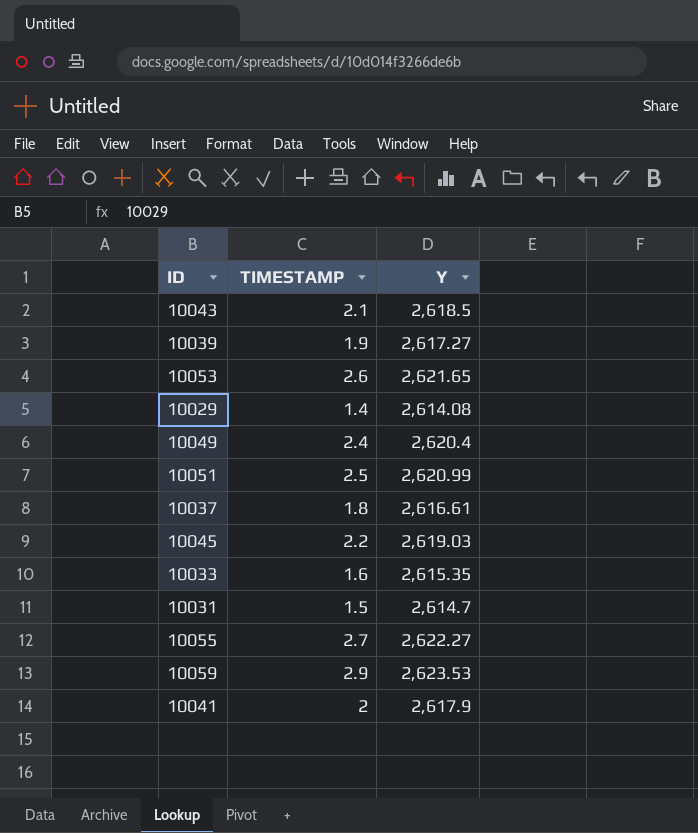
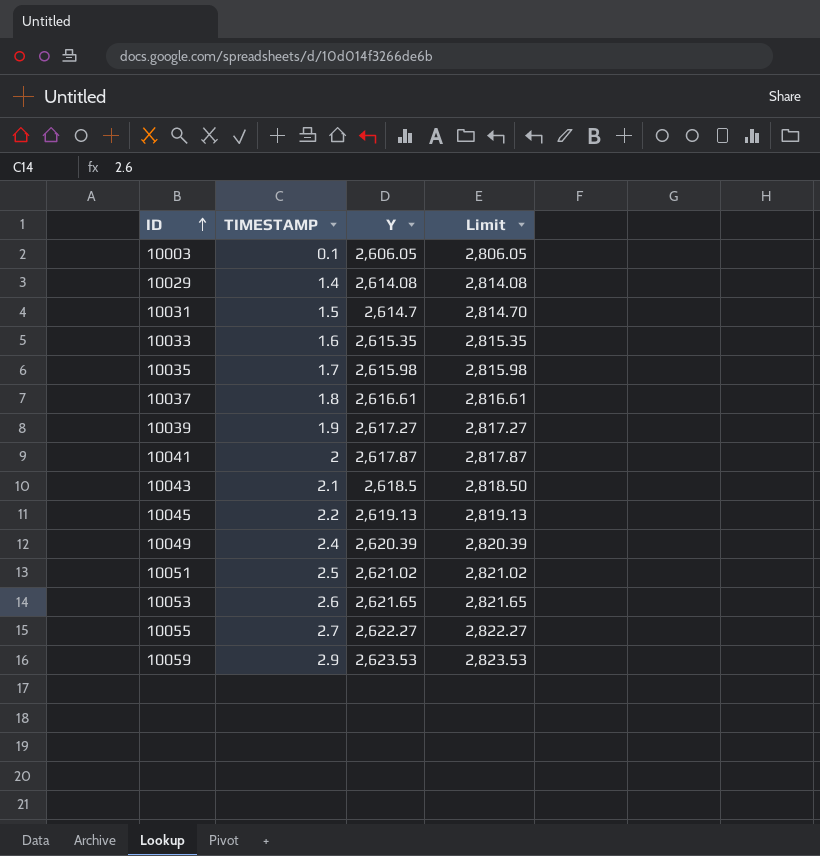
row order: none -> ID ascending
column Limit | formula: none -> [Y] + 200
row 10003: none -> 0.1 | 2,606.05 | 2,806.05
row 10035: none -> 1.7 | 2,615.98 | 2,815.98
10041 | Y: 2,617.9 -> 2,617.87
10045 | Y: 2,619.03 -> 2,619.13
10049 | Y: 2,620.4 -> 2,620.39
10051 | Y: 2,620.99 -> 2,621.02

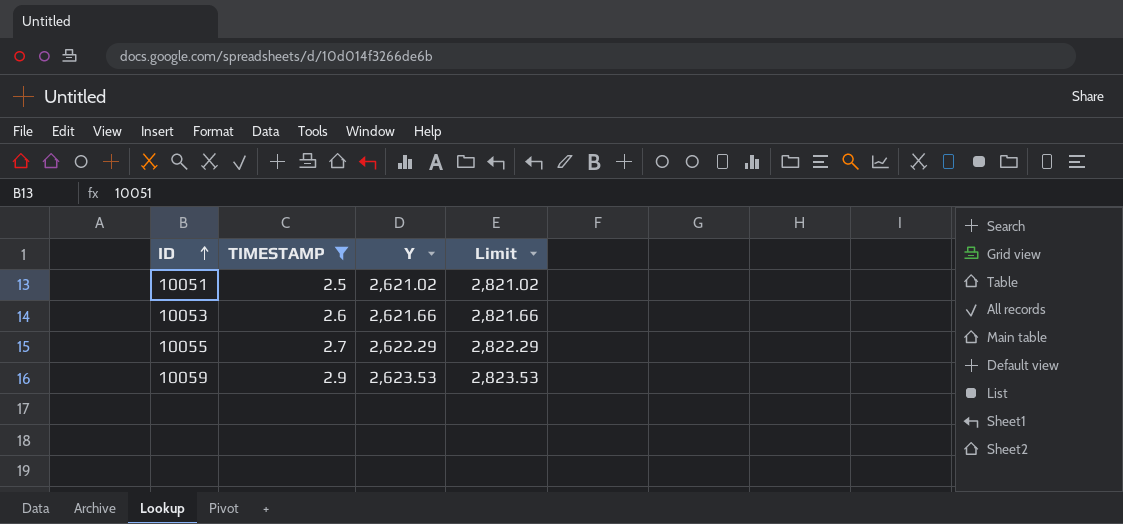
filter: none -> TIMESTAMP >= 2.5
10053 | Y: 2,621.65 -> 2,621.66
10053 | Limit: 2,821.65 -> 2,821.66
10055 | Y: 2,622.27 -> 2,622.29
10055 | Limit: 2,822.27 -> 2,822.29

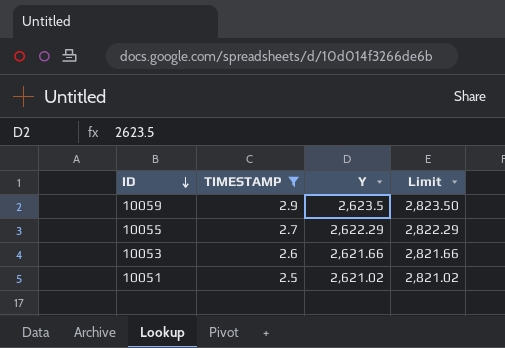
row order: ID ascending -> ID descending
10059 | Y: 2,623.53 -> 2,623.5
10059 | Limit: 2,823.53 -> 2,823.50

